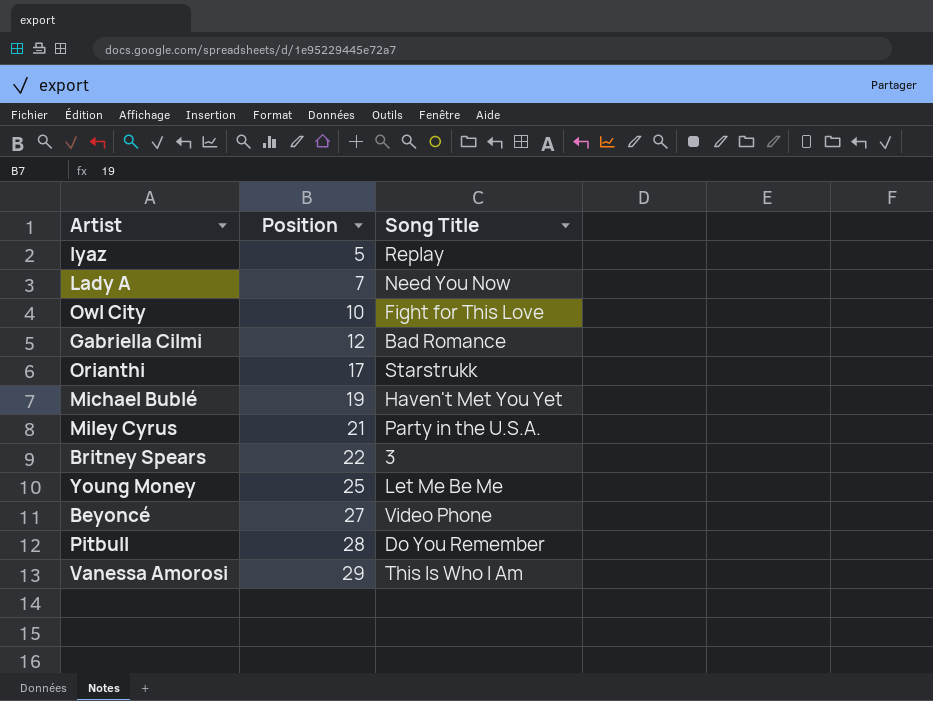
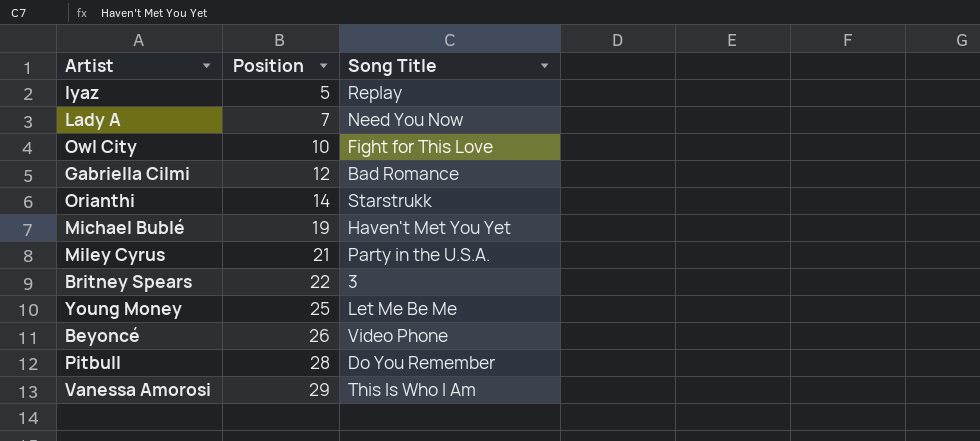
Orianthi | Position: 17 -> 14
Beyoncé | Position: 27 -> 26

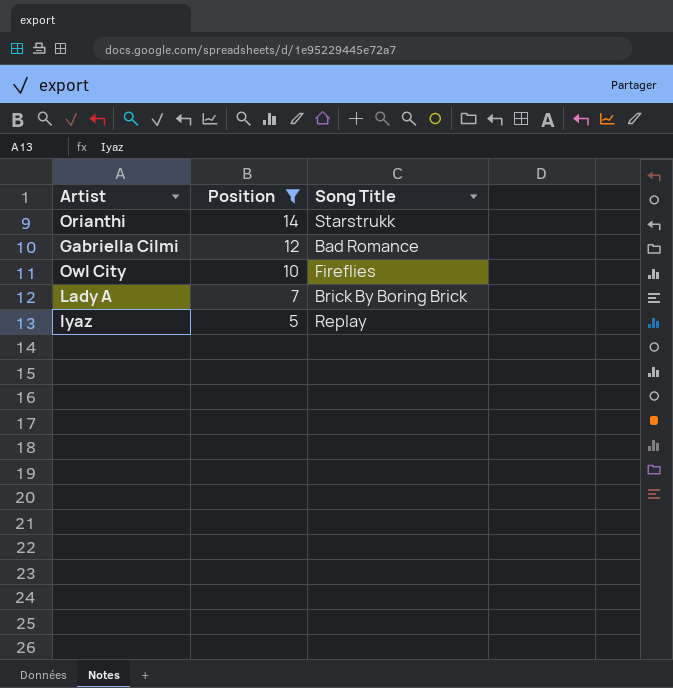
filter: none -> Position <= 14
row order: Position ascending -> Position descending
Owl City | Song Title: Fight for This Love -> Fireflies
Lady A | Song Title: Need You Now -> Brick By Boring Brick

